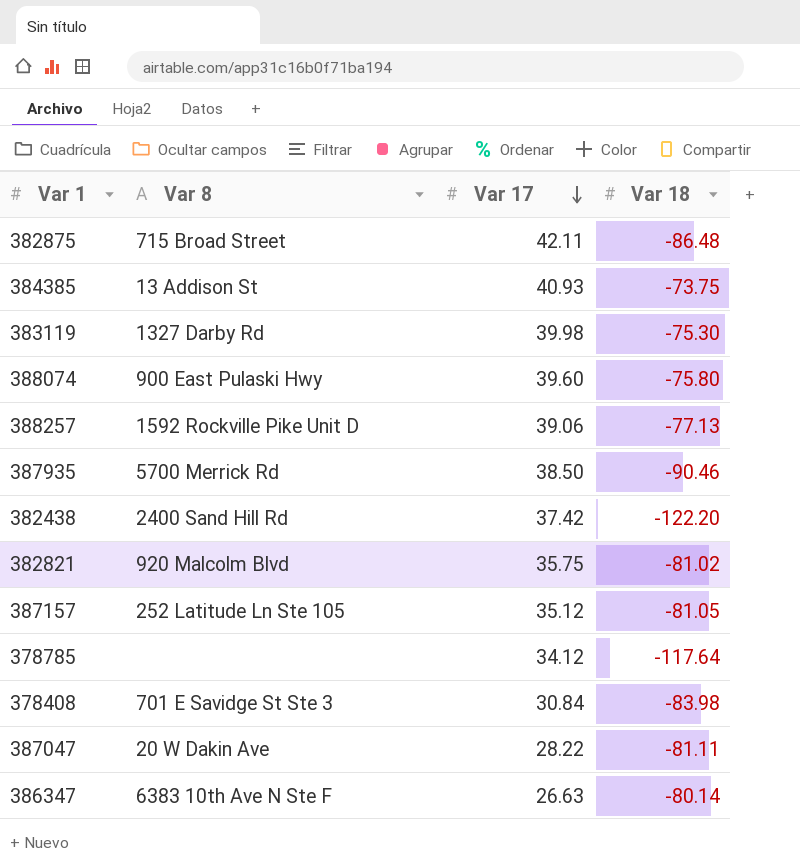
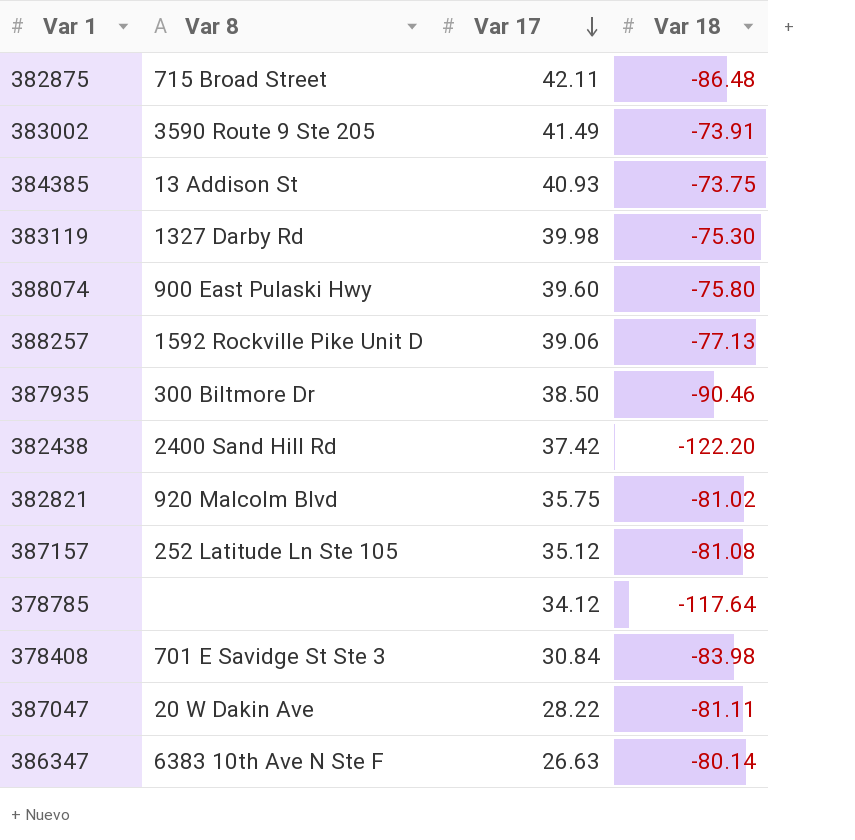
row 383002: none -> 3590 Route 9 Ste 205 | 41.49 | -73.91
387935 | Var 8: 5700 Merrick Rd -> 300 Biltmore Dr
387157 | Var 18: -81.05 -> -81.08

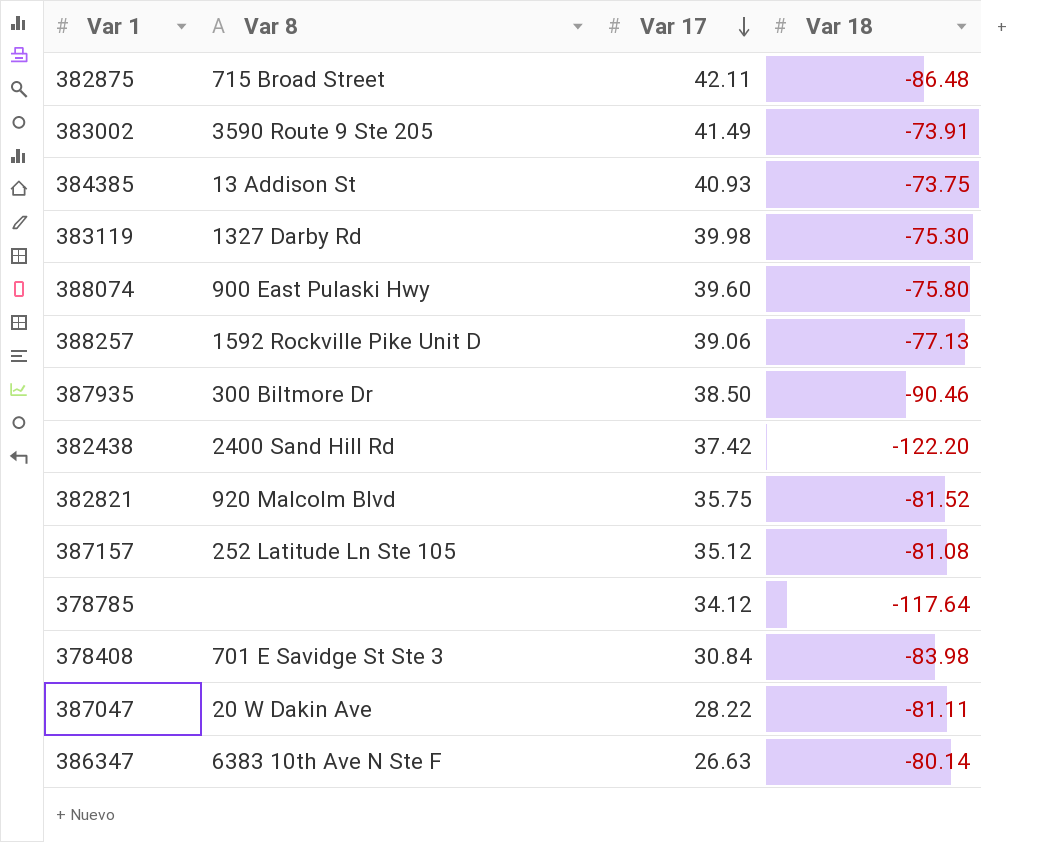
382821 | Var 18: -81.02 -> -81.52

